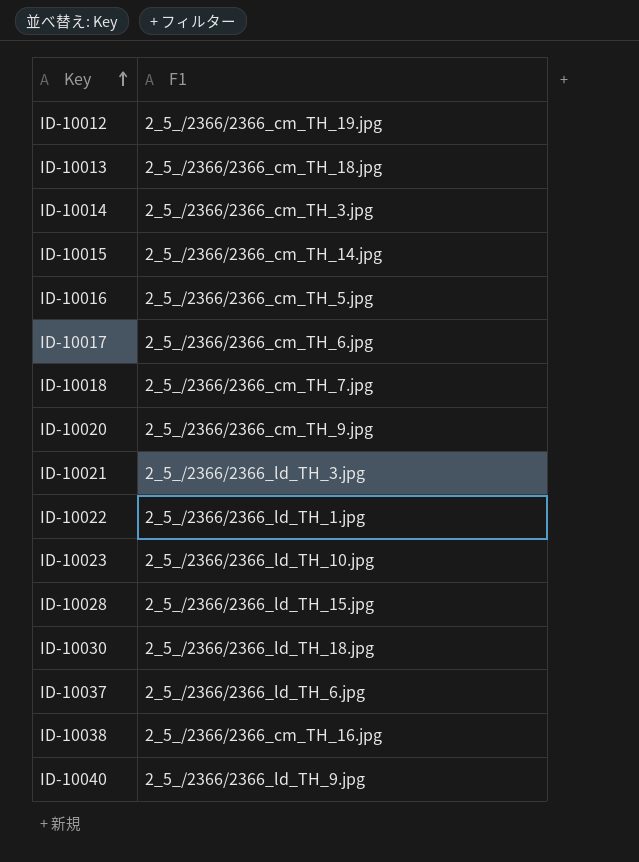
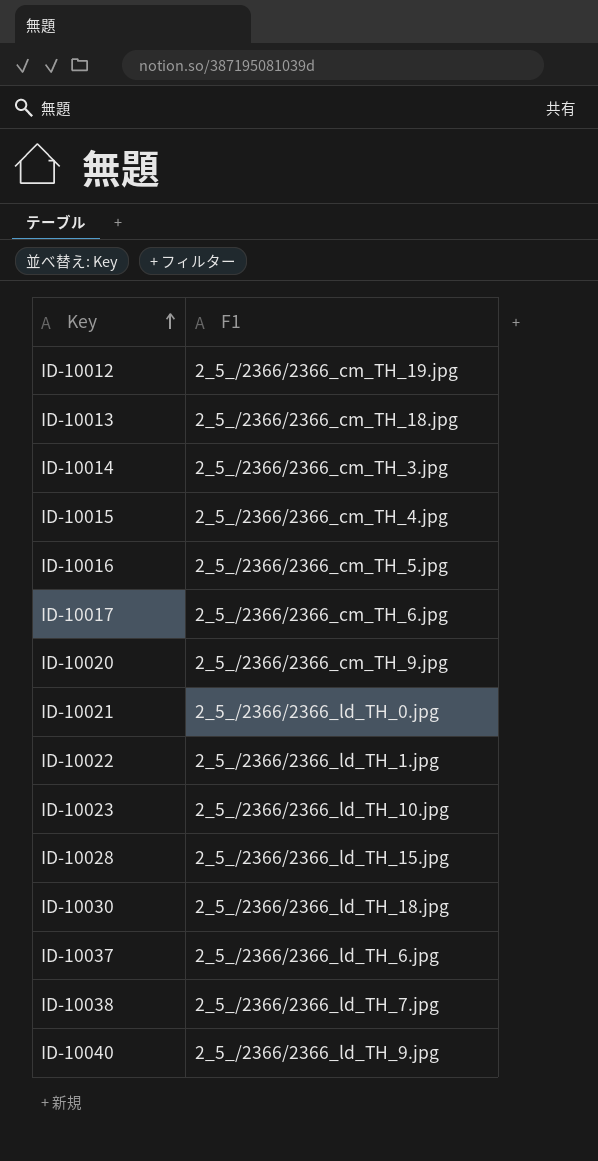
row ID-10018: 2_5_/2366/2366_cm_TH_7.jpg -> none
ID-10015 | F1: 2_5_/2366/2366_cm_TH_14.jpg -> 2_5_/2366/2366_cm_TH_4.jpg
ID-10021 | F1: 2_5_/2366/2366_ld_TH_3.jpg -> 2_5_/2366/2366_ld_TH_0.jpg
ID-10038 | F1: 2_5_/2366/2366_cm_TH_16.jpg -> 2_5_/2366/2366_ld_TH_7.jpg

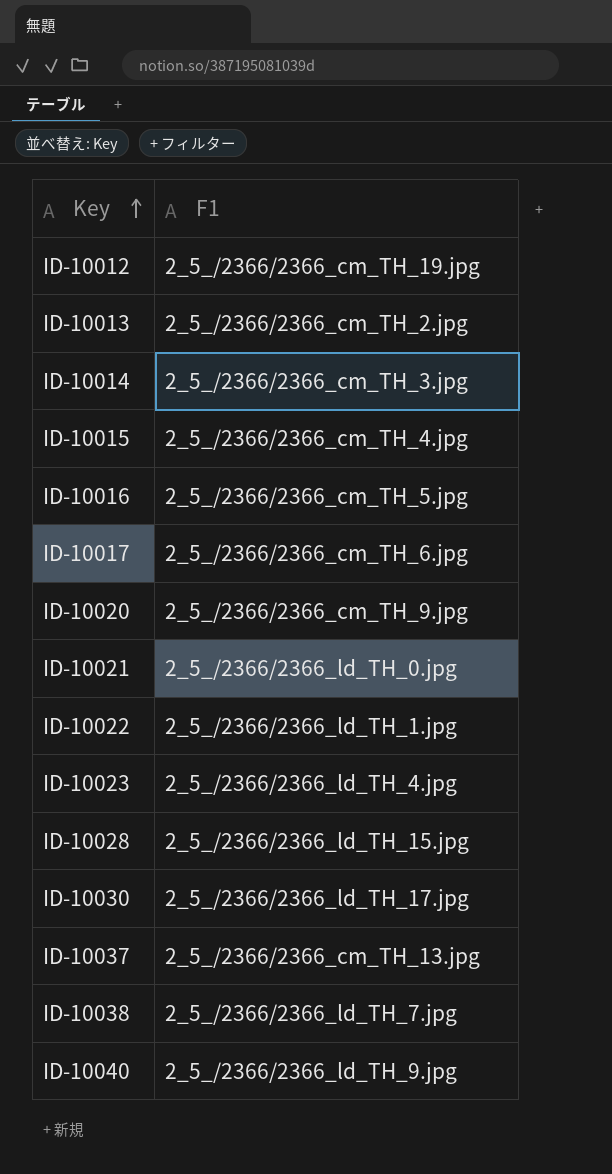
ID-10013 | F1: 2_5_/2366/2366_cm_TH_18.jpg -> 2_5_/2366/2366_cm_TH_2.jpg
ID-10023 | F1: 2_5_/2366/2366_ld_TH_10.jpg -> 2_5_/2366/2366_ld_TH_4.jpg
ID-10030 | F1: 2_5_/2366/2366_ld_TH_18.jpg -> 2_5_/2366/2366_ld_TH_17.jpg
ID-10037 | F1: 2_5_/2366/2366_ld_TH_6.jpg -> 2_5_/2366/2366_cm_TH_13.jpg

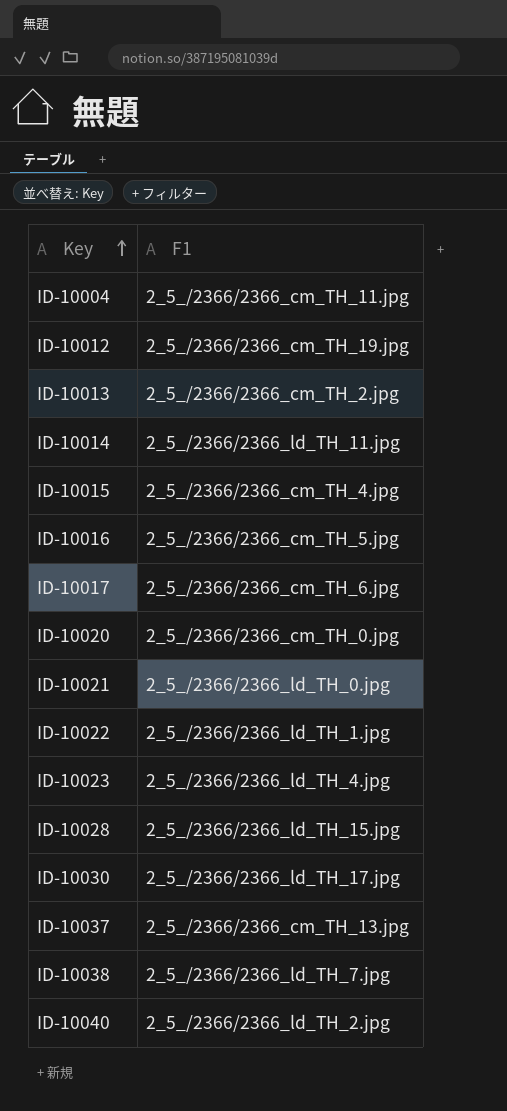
row ID-10004: none -> 2_5_/2366/2366_cm_TH_11.jpg
ID-10014 | F1: 2_5_/2366/2366_cm_TH_3.jpg -> 2_5_/2366/2366_ld_TH_11.jpg
ID-10020 | F1: 2_5_/2366/2366_cm_TH_9.jpg -> 2_5_/2366/2366_cm_TH_0.jpg
ID-10040 | F1: 2_5_/2366/2366_ld_TH_9.jpg -> 2_5_/2366/2366_ld_TH_2.jpg

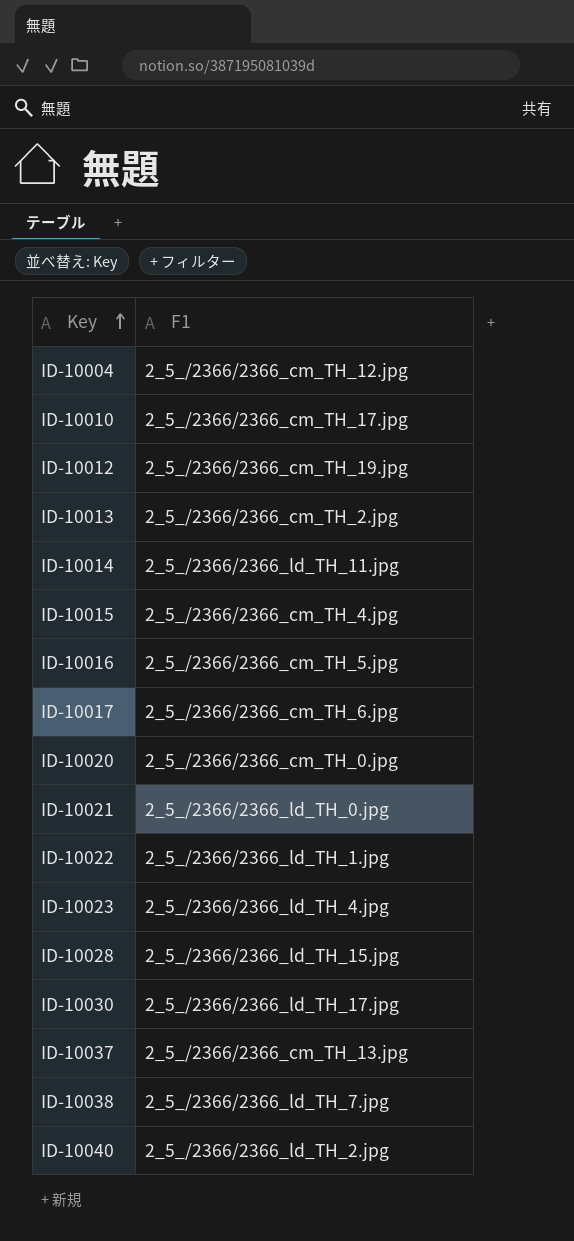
ID-10004 | F1: 2_5_/2366/2366_cm_TH_11.jpg -> 2_5_/2366/2366_cm_TH_12.jpg
row ID-10010: none -> 2_5_/2366/2366_cm_TH_17.jpg

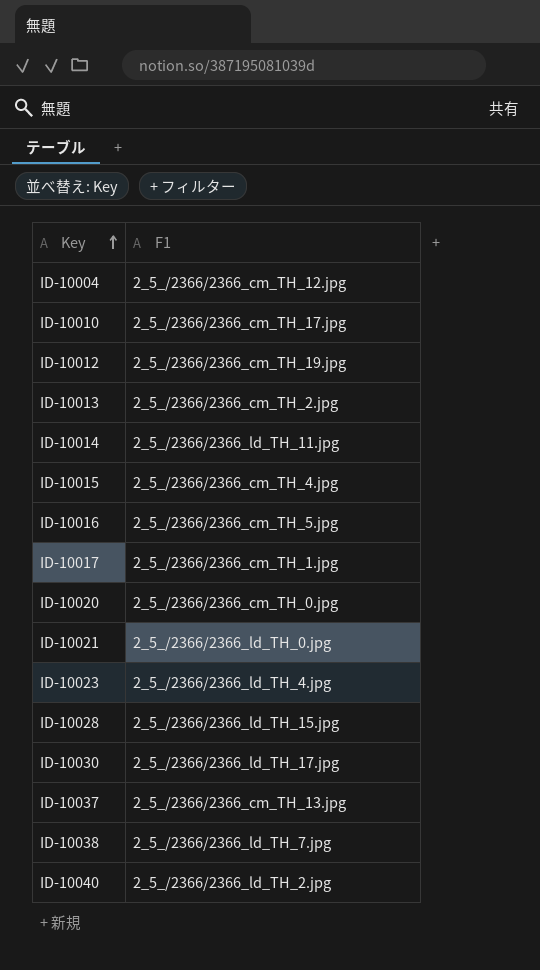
row ID-10022: 2_5_/2366/2366_ld_TH_1.jpg -> none
ID-10017 | F1: 2_5_/2366/2366_cm_TH_6.jpg -> 2_5_/2366/2366_cm_TH_1.jpg

